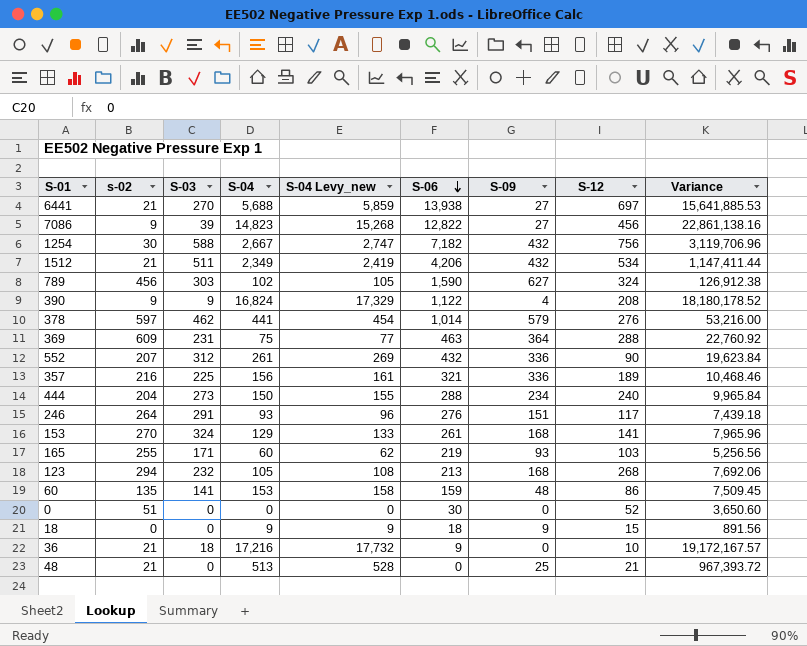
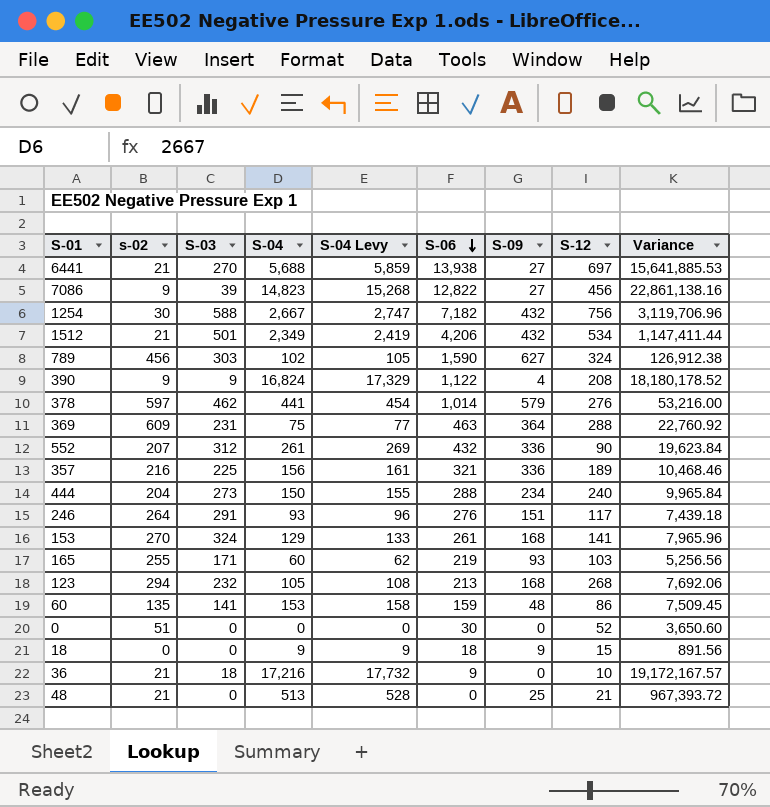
column name: S-04 Levy_new -> S-04 Levy
1512 | S-03: 511 -> 501

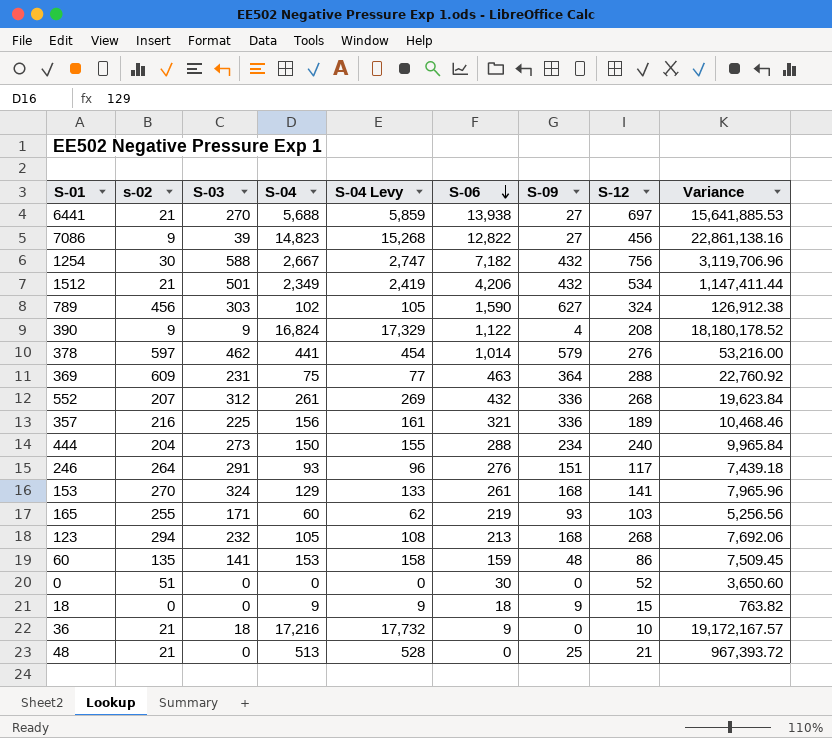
552 | S-12: 90 -> 268
18 | Variance: 891.56 -> 763.82

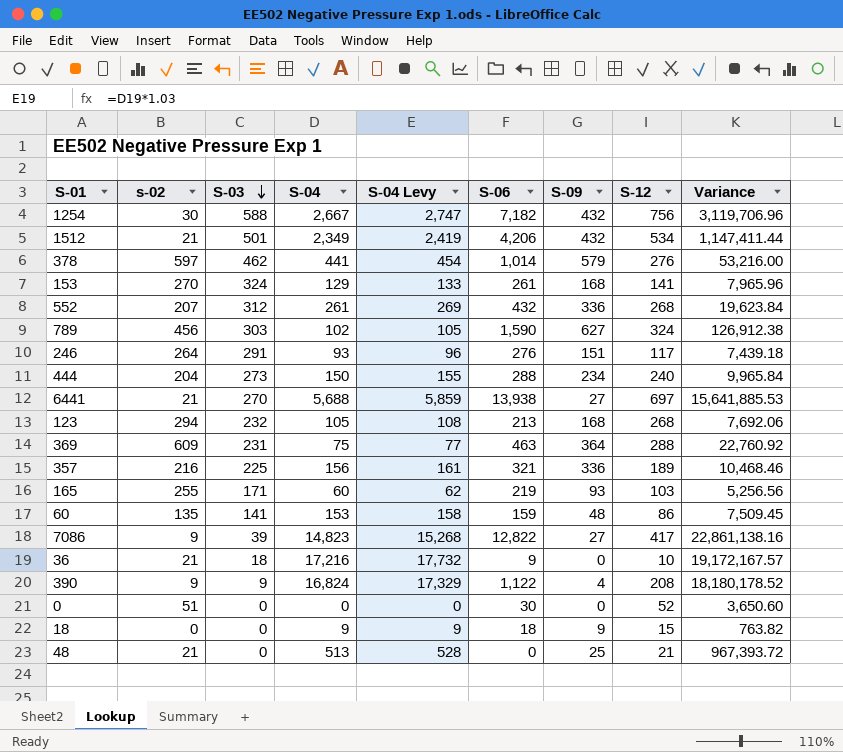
row order: S-06 descending -> S-03 descending
7086 | S-12: 456 -> 417

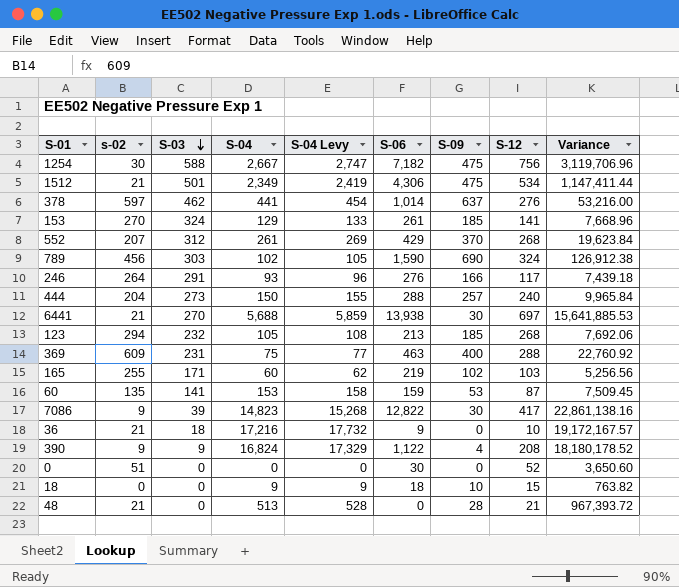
row 357: 216 | 225 | 156 | 161 | 321 | 336 | 189 | 10,468.46 -> none
1254 | S-09: 432 -> 475
1512 | S-06: 4,206 -> 4,306
1512 | S-09: 432 -> 475
378 | S-09: 579 -> 637
153 | S-09: 168 -> 185
153 | Variance: 7,965.96 -> 7,668.96
552 | S-06: 432 -> 429
552 | S-09: 336 -> 370
789 | S-09: 627 -> 690
246 | S-09: 151 -> 166
444 | S-09: 234 -> 257
6441 | S-09: 27 -> 30
123 | S-09: 168 -> 185
369 | S-09: 364 -> 400
165 | S-09: 93 -> 102
60 | S-09: 48 -> 53
60 | S-12: 86 -> 87
7086 | S-09: 27 -> 30
18 | S-09: 9 -> 10
48 | S-09: 25 -> 28

